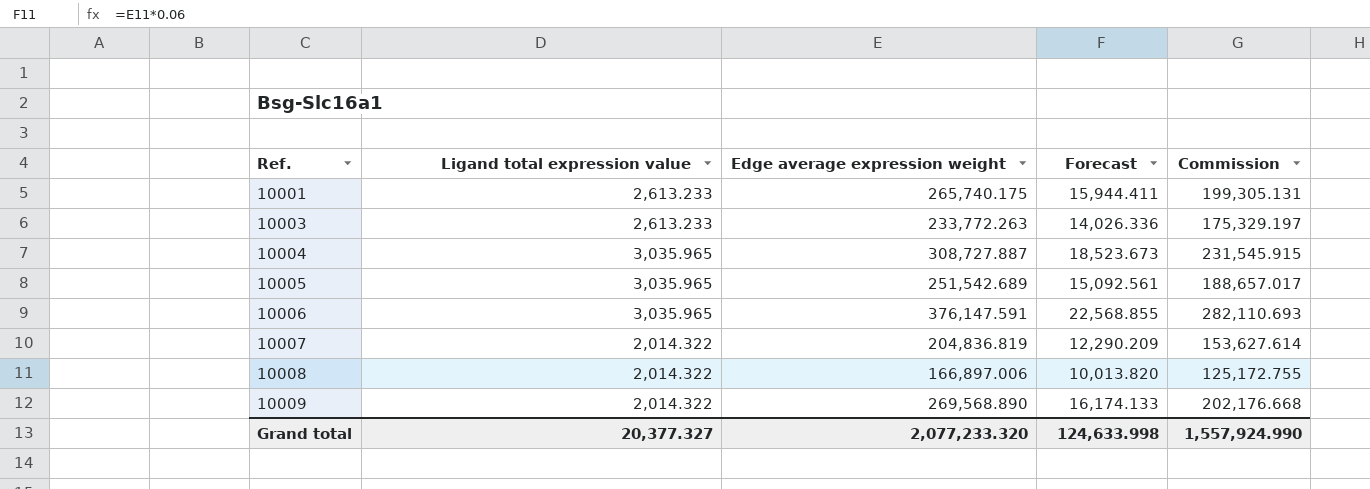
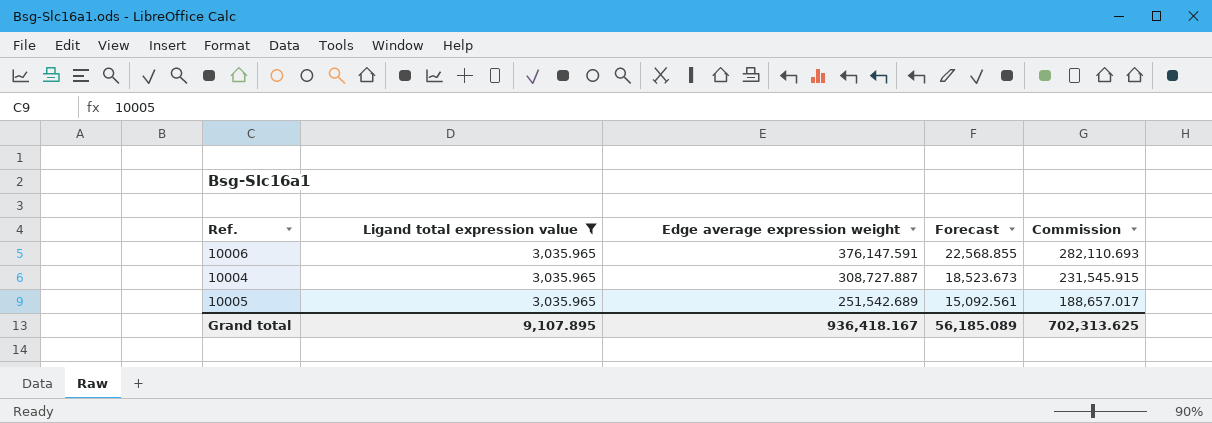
filter: none -> Ligand total expression value = 3,035.965
row order: Ref. ascending -> Edge average expression weight descending
Grand total | Ligand total expression value: 20,377.327 -> 9,107.895
Grand total | Edge average expression weight: 2,077,233.320 -> 936,418.167
Grand total | Forecast: 124,633.998 -> 56,185.089
Grand total | Commission: 1,557,924.990 -> 702,313.625

